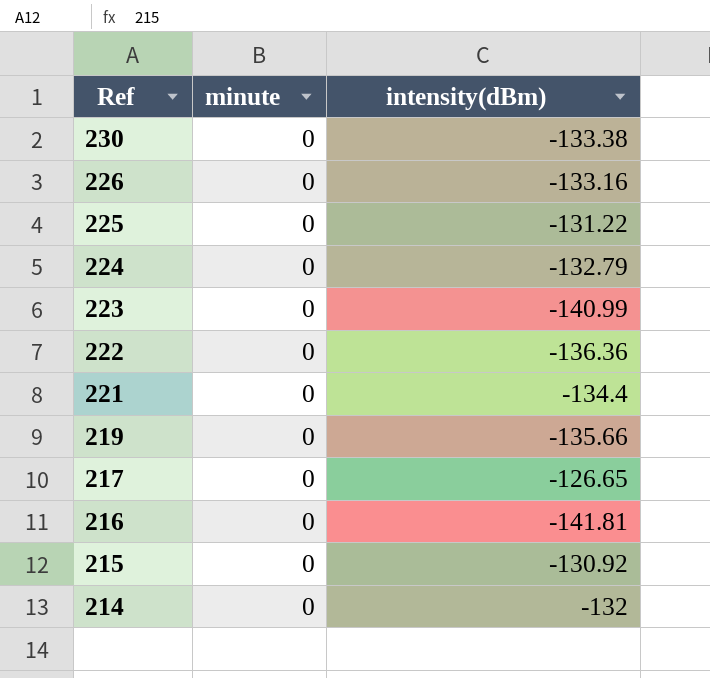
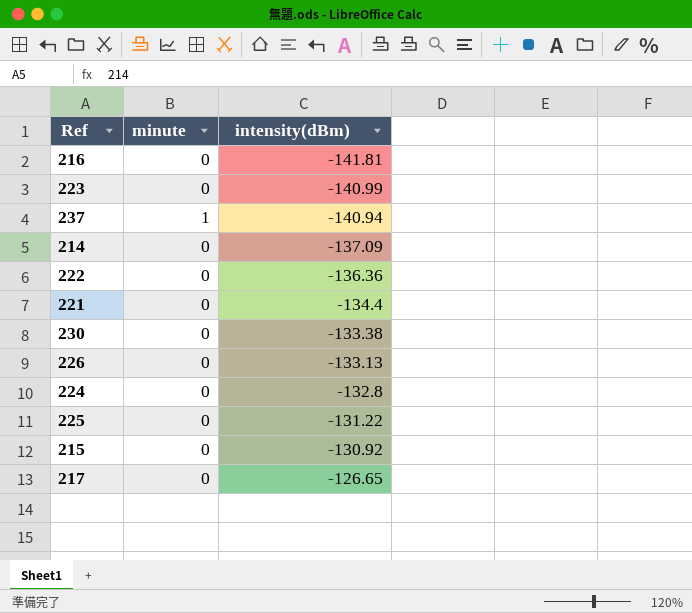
row order: Ref descending -> intensity(dBm) ascending
row 219: 0 | -135.66 -> none
row 237: none -> 1 | -140.94
214 | intensity(dBm): -132 -> -137.09
226 | intensity(dBm): -133.16 -> -133.13
224 | intensity(dBm): -132.79 -> -132.8

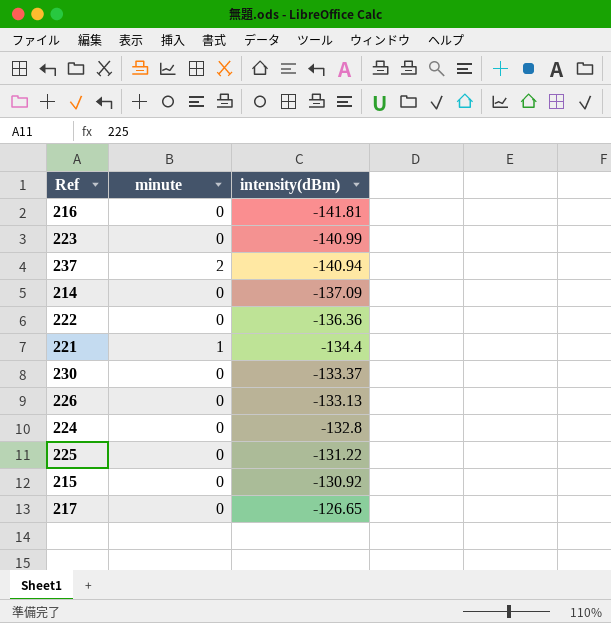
237 | minute: 1 -> 2
221 | minute: 0 -> 1
230 | intensity(dBm): -133.38 -> -133.37

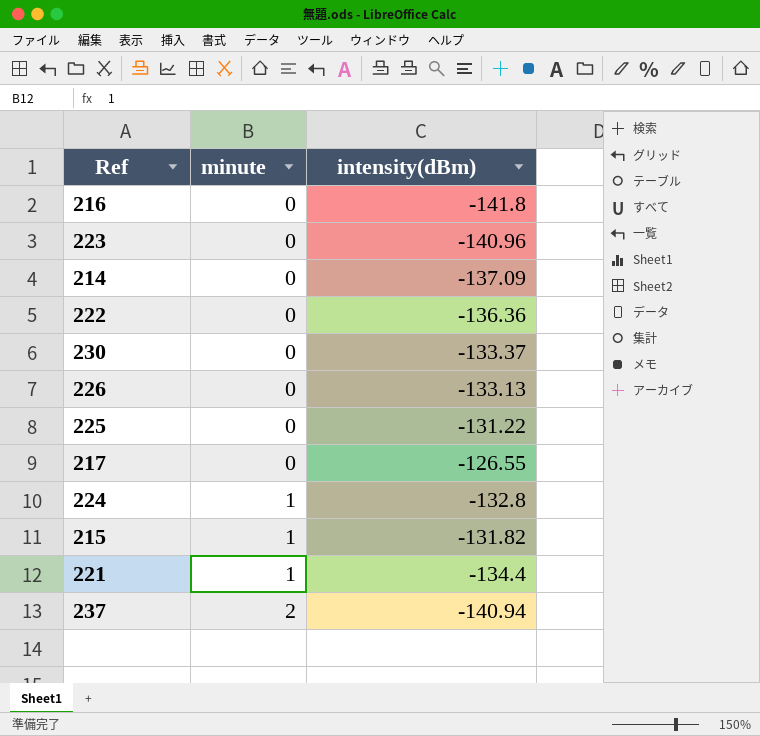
row order: intensity(dBm) ascending -> minute ascending
216 | intensity(dBm): -141.81 -> -141.8
223 | intensity(dBm): -140.99 -> -140.96
217 | intensity(dBm): -126.65 -> -126.55
224 | minute: 0 -> 1
215 | minute: 0 -> 1
215 | intensity(dBm): -130.92 -> -131.82

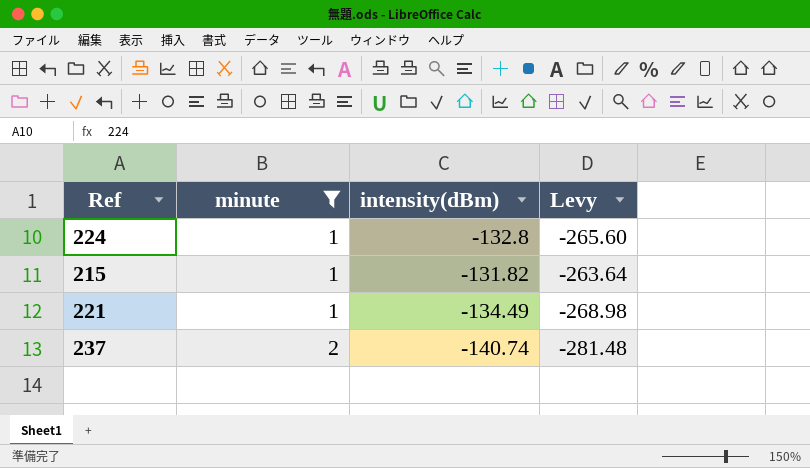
filter: none -> minute != 0
column Levy | formula: none -> [intensity(dBm)] * 2
221 | intensity(dBm): -134.4 -> -134.49
237 | intensity(dBm): -140.94 -> -140.74

